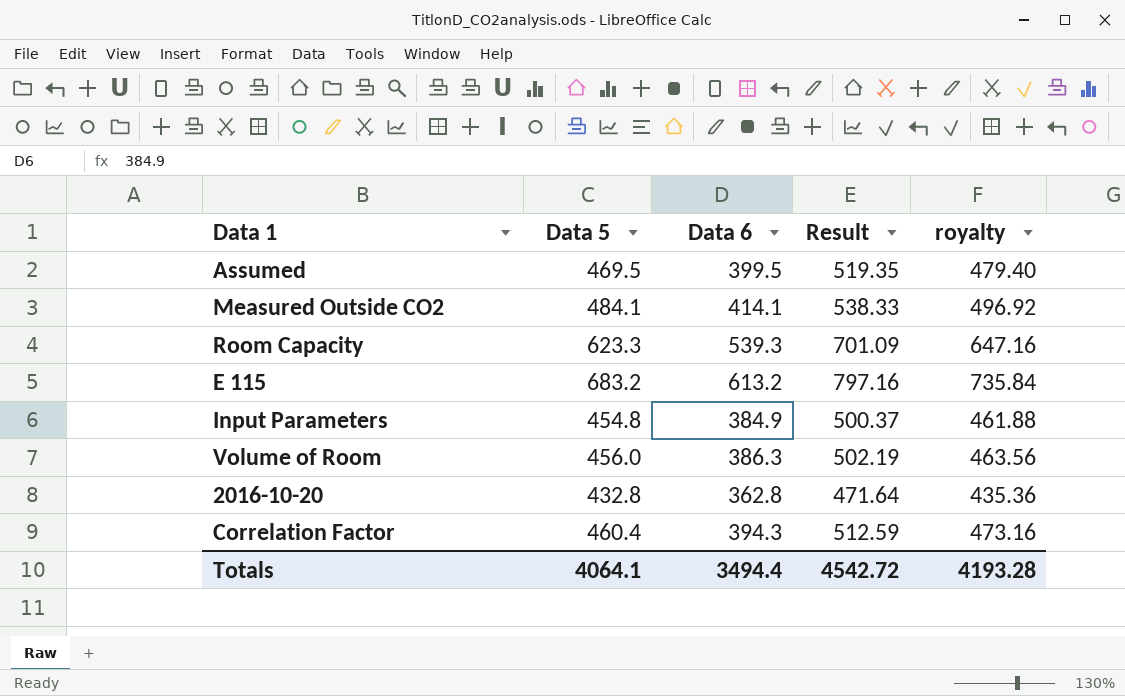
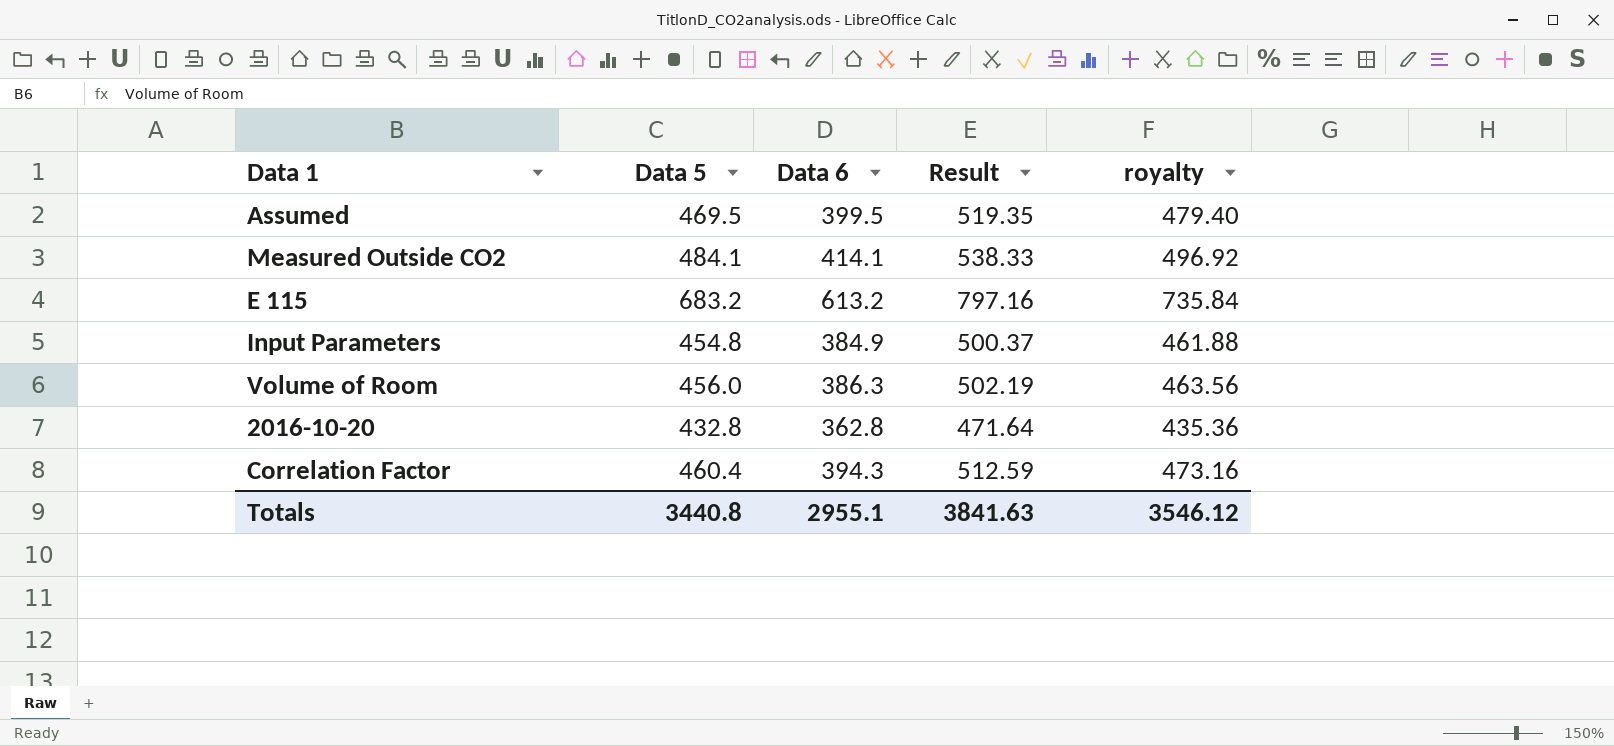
row Room Capacity: 623.3 | 539.3 | 701.09 | 647.16 -> none
Totals | Data 5: 4064.1 -> 3440.8
Totals | Data 6: 3494.4 -> 2955.1
Totals | Result: 4542.72 -> 3841.63
Totals | royalty: 4193.28 -> 3546.12

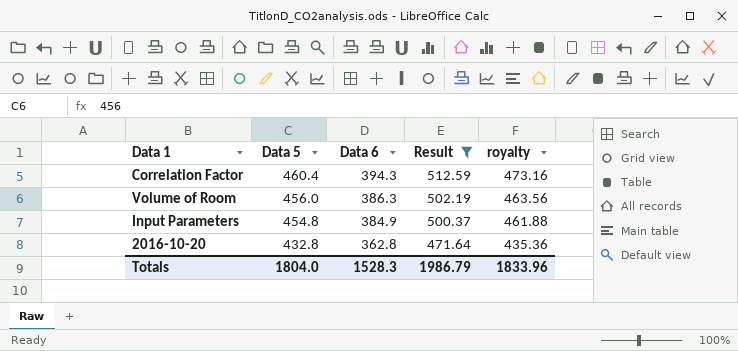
filter: none -> Result <= 512.59
row order: none -> Data 5 descending
Totals | Data 5: 3440.8 -> 1804.0
Totals | Data 6: 2955.1 -> 1528.3
Totals | Result: 3841.63 -> 1986.79
Totals | royalty: 3546.12 -> 1833.96

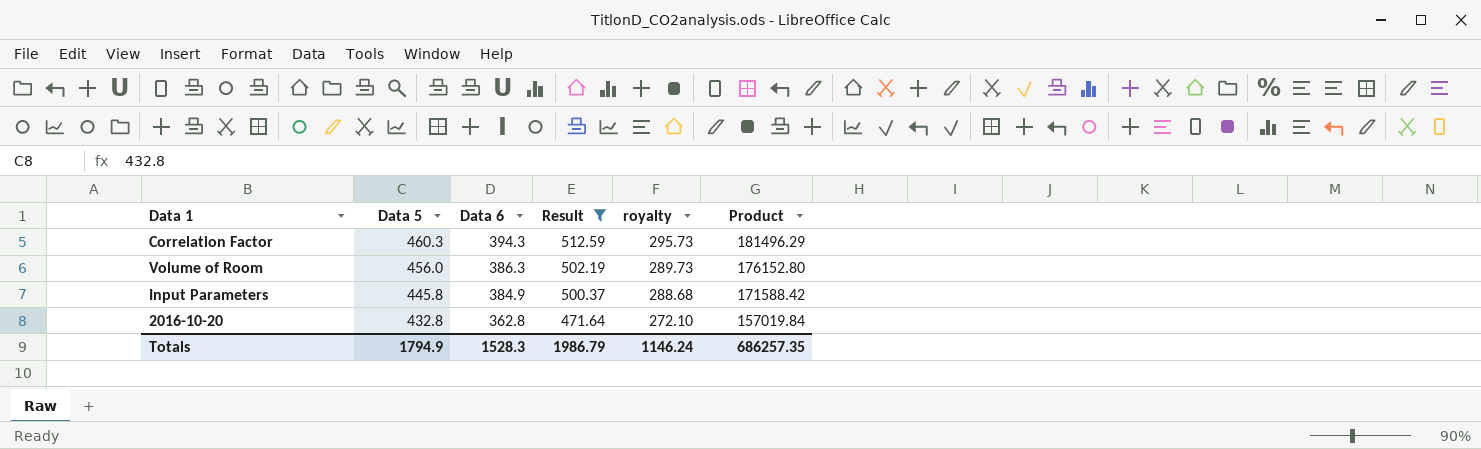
column royalty | formula: [Data 6] * 1.2 -> [Data 6] * 0.75
column Product | formula: none -> [Data 5] * [Data 6]
Correlation Factor | Data 5: 460.4 -> 460.3
Input Parameters | Data 5: 454.8 -> 445.8
Totals | Data 5: 1804.0 -> 1794.9
Totals | royalty: 1833.96 -> 1146.24

